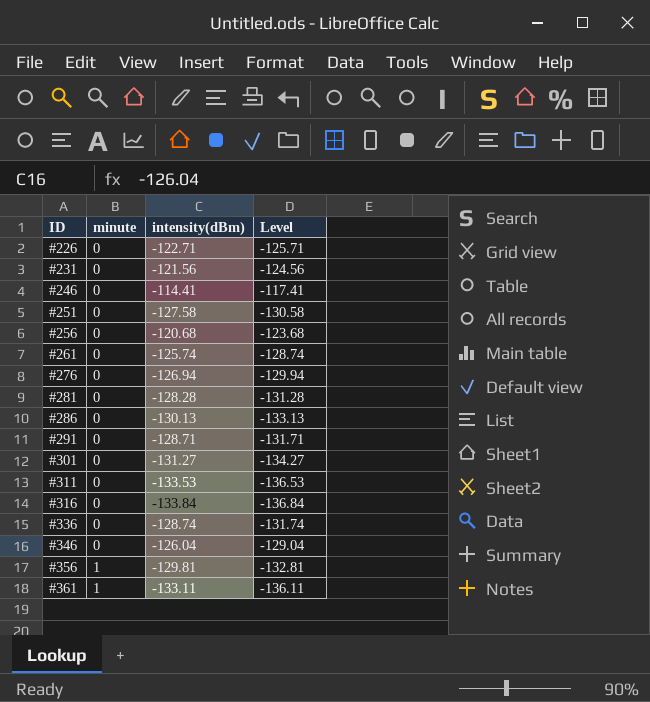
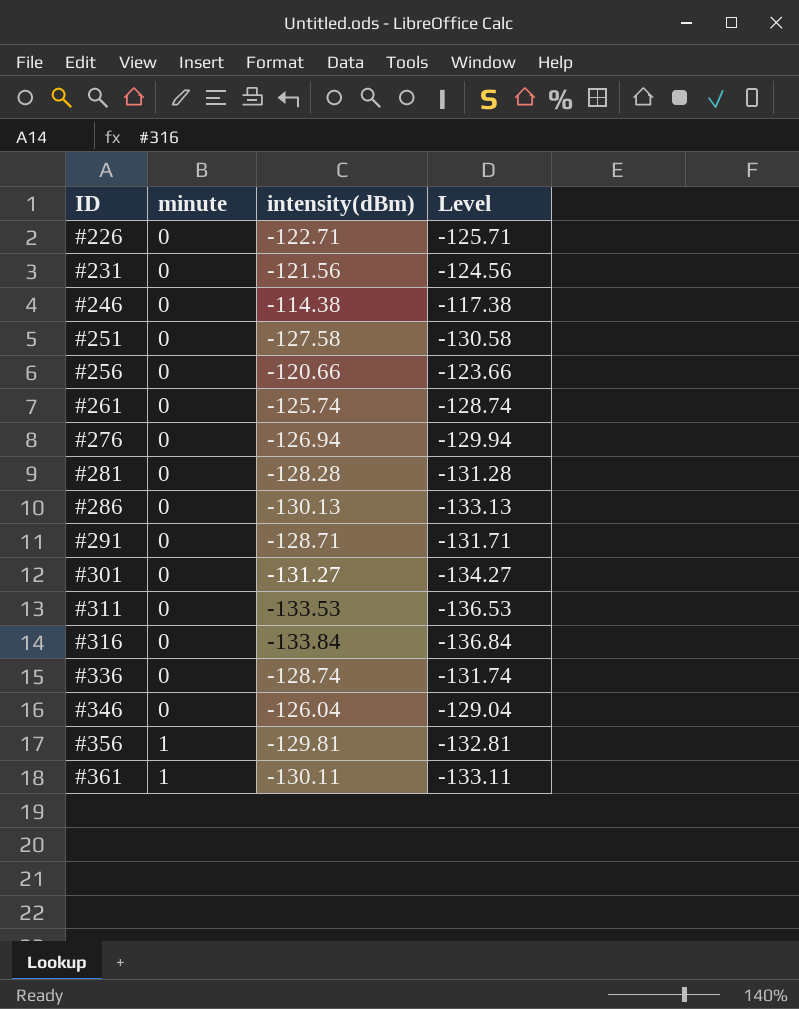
#246 | intensity(dBm): -114.41 -> -114.38
#246 | Level: -117.41 -> -117.38
#256 | intensity(dBm): -120.68 -> -120.66
#256 | Level: -123.68 -> -123.66
#361 | intensity(dBm): -133.11 -> -130.11
#361 | Level: -136.11 -> -133.11

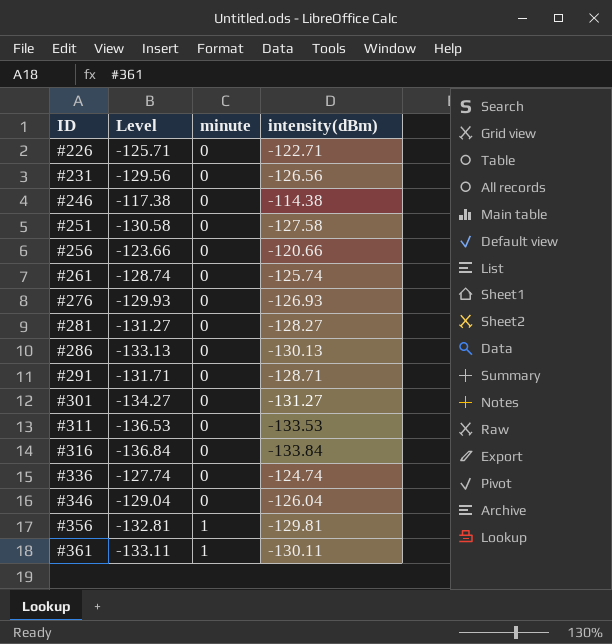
column Level | position: 4 -> 2
#231 | Level: -124.56 -> -129.56
#231 | intensity(dBm): -121.56 -> -126.56
#276 | Level: -129.94 -> -129.93
#276 | intensity(dBm): -126.94 -> -126.93
#281 | Level: -131.28 -> -131.27
#281 | intensity(dBm): -128.28 -> -128.27
#336 | Level: -131.74 -> -127.74
#336 | intensity(dBm): -128.74 -> -124.74

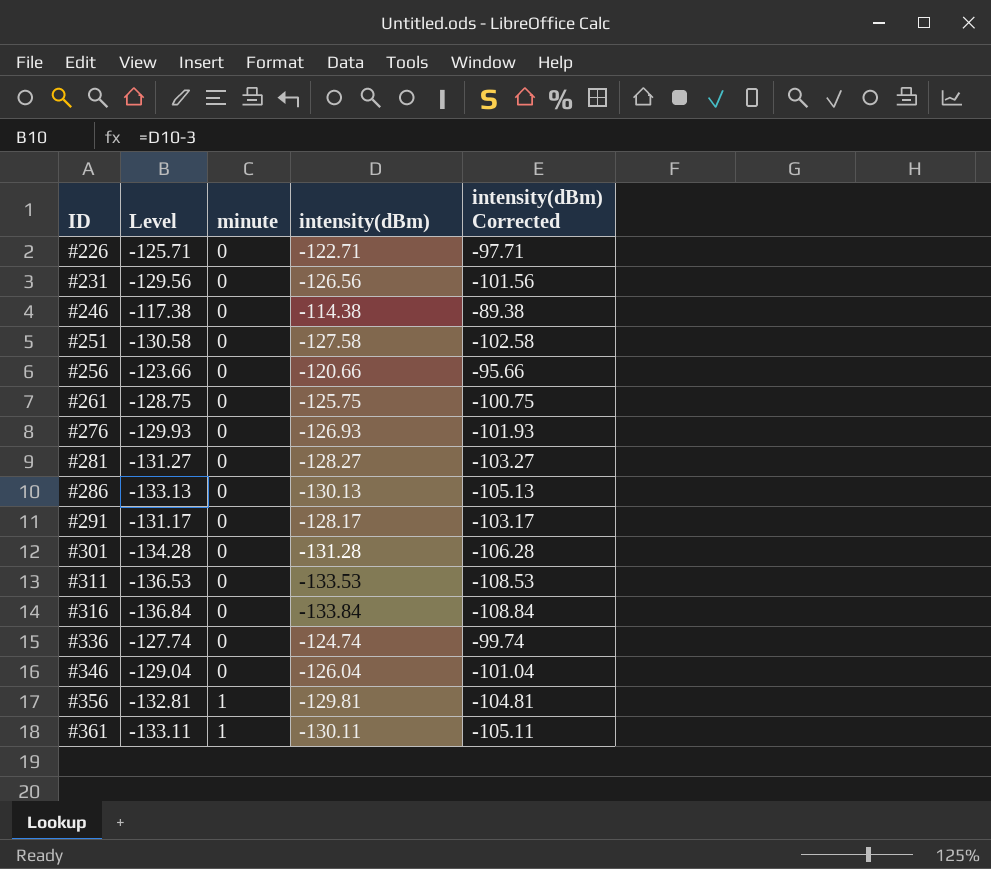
column intensity(dBm) Corrected | formula: none -> [intensity(dBm)] + 25
#261 | Level: -128.74 -> -128.75
#261 | intensity(dBm): -125.74 -> -125.75
#291 | Level: -131.71 -> -131.17
#291 | intensity(dBm): -128.71 -> -128.17
#301 | Level: -134.27 -> -134.28
#301 | intensity(dBm): -131.27 -> -131.28

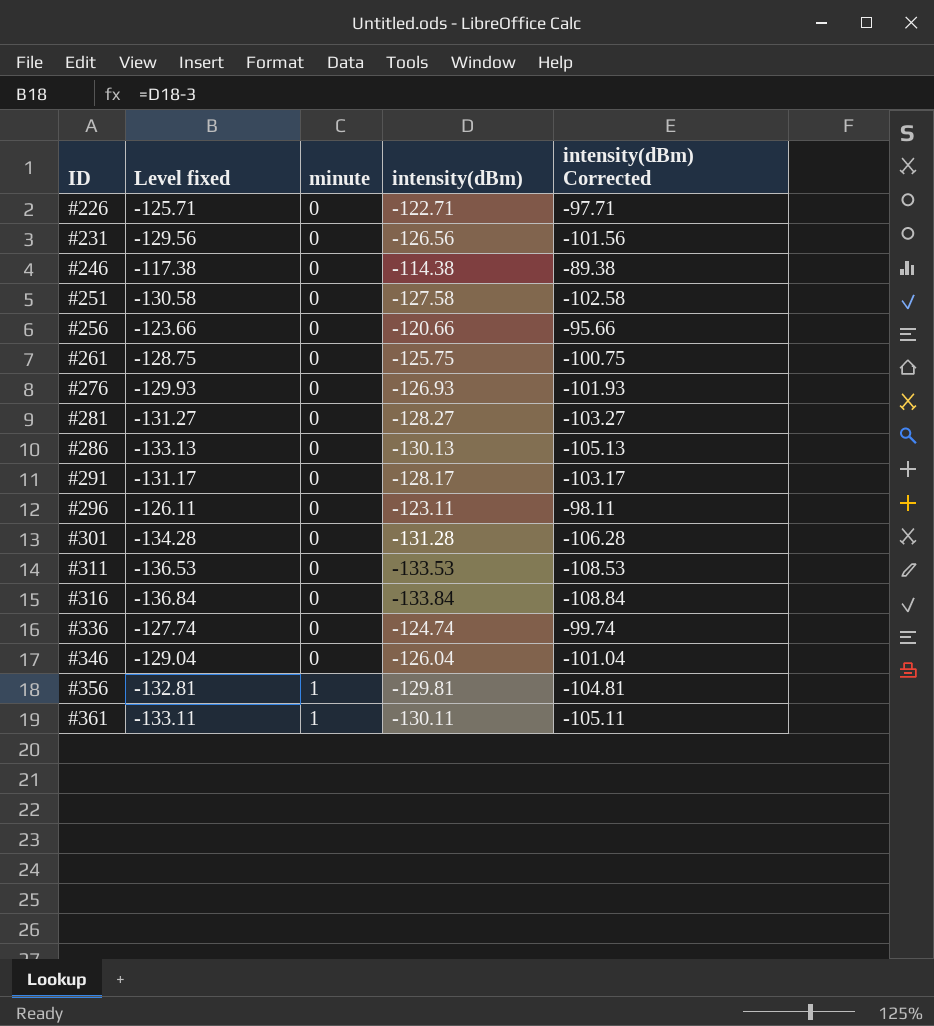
column name: Level -> Level fixed
row #296: none -> -126.11 | 0 | -123.11 | -98.11

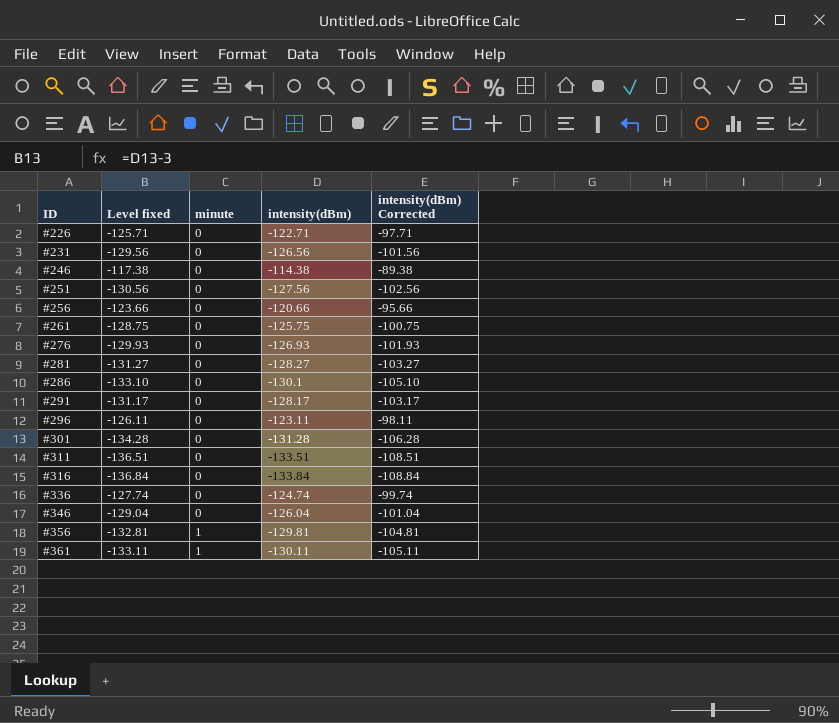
#251 | Level fixed: -130.58 -> -130.56
#251 | intensity(dBm): -127.58 -> -127.56
#251 | intensity(dBm) Corrected: -102.58 -> -102.56
#286 | Level fixed: -133.13 -> -133.10
#286 | intensity(dBm): -130.13 -> -130.1
#286 | intensity(dBm) Corrected: -105.13 -> -105.10
#311 | Level fixed: -136.53 -> -136.51
#311 | intensity(dBm): -133.53 -> -133.51
#311 | intensity(dBm) Corrected: -108.53 -> -108.51

